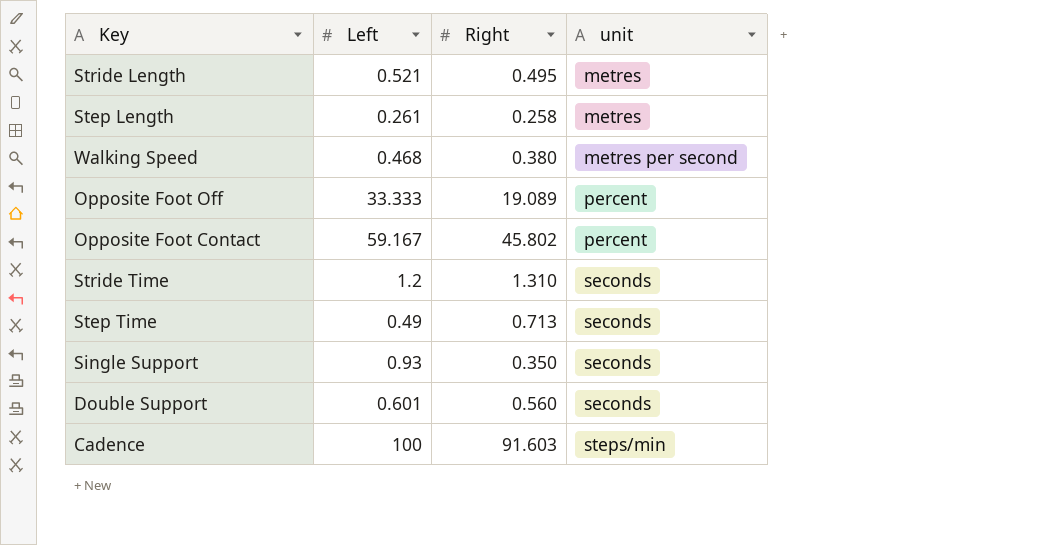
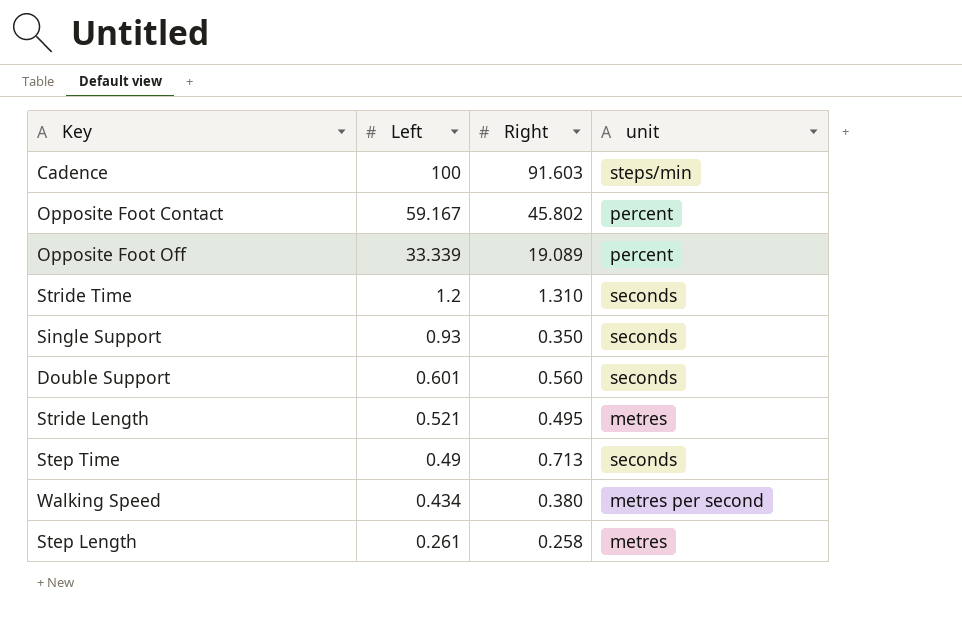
row order: unit ascending -> Left descending
Opposite Foot Off | Left: 33.333 -> 33.339
Walking Speed | Left: 0.468 -> 0.434

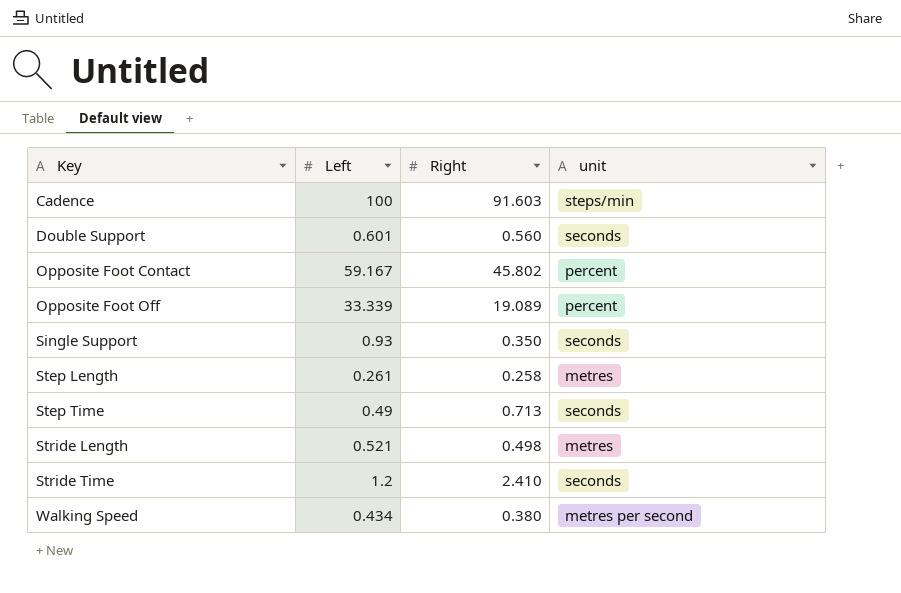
row order: Left descending -> Key ascending
Stride Length | Right: 0.495 -> 0.498
Stride Time | Right: 1.310 -> 2.410

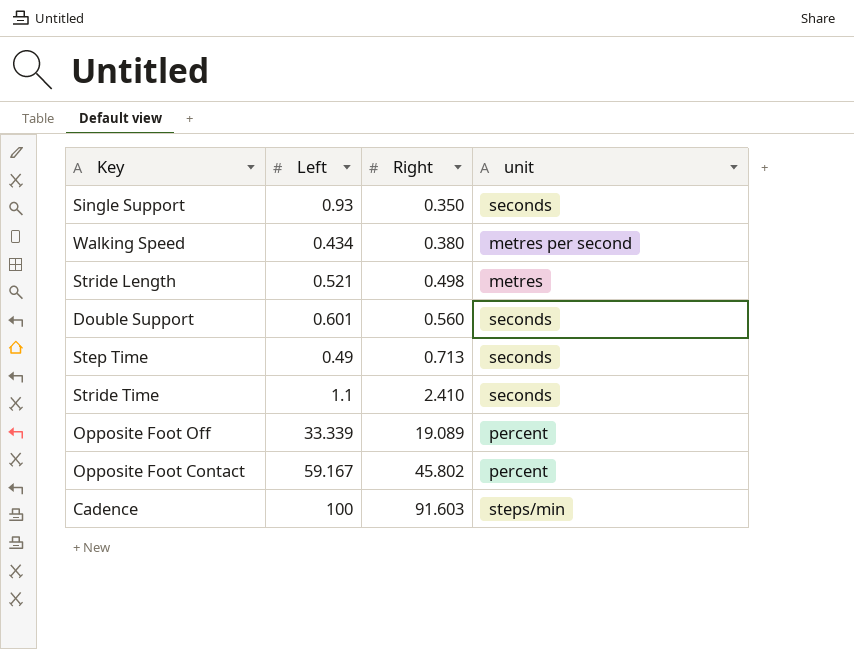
row order: Key ascending -> Right ascending
row Step Length: 0.261 | 0.258 | metres -> none
Stride Time | Left: 1.2 -> 1.1

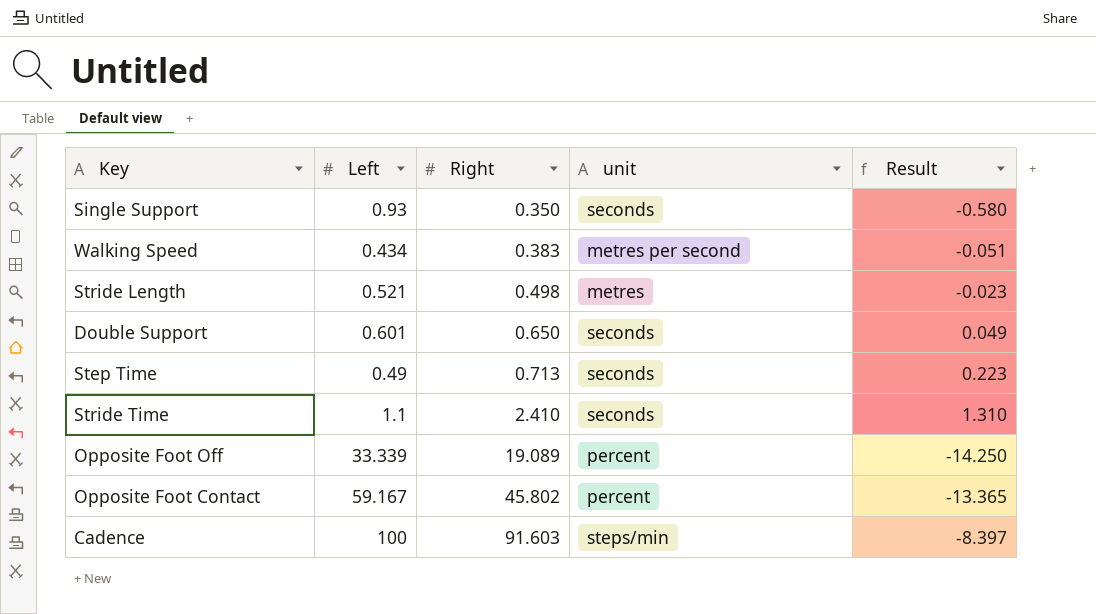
column Result | formula: none -> [Right] - [Left]
Walking Speed | Right: 0.380 -> 0.383
Double Support | Right: 0.560 -> 0.650

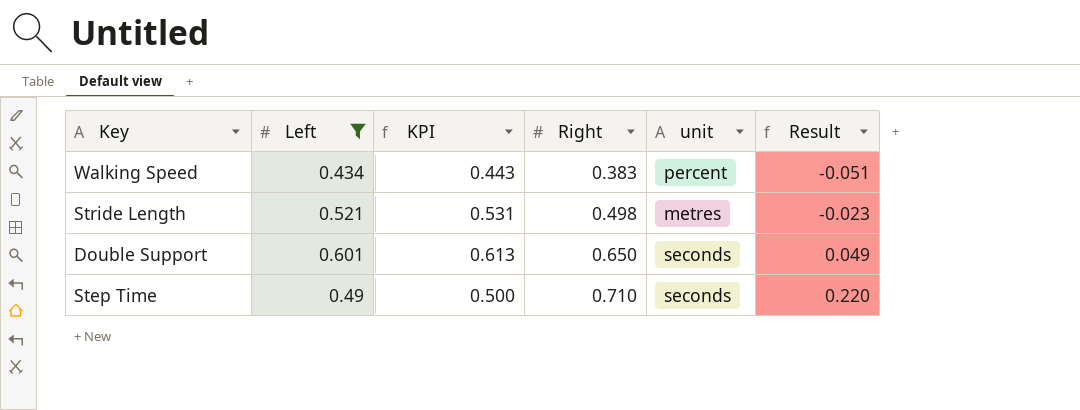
filter: none -> Left <= 0.601
column KPI | formula: none -> [Left] * 1.02
Walking Speed | unit: metres per second -> percent
Step Time | Right: 0.713 -> 0.710
Step Time | Result: 0.223 -> 0.220

